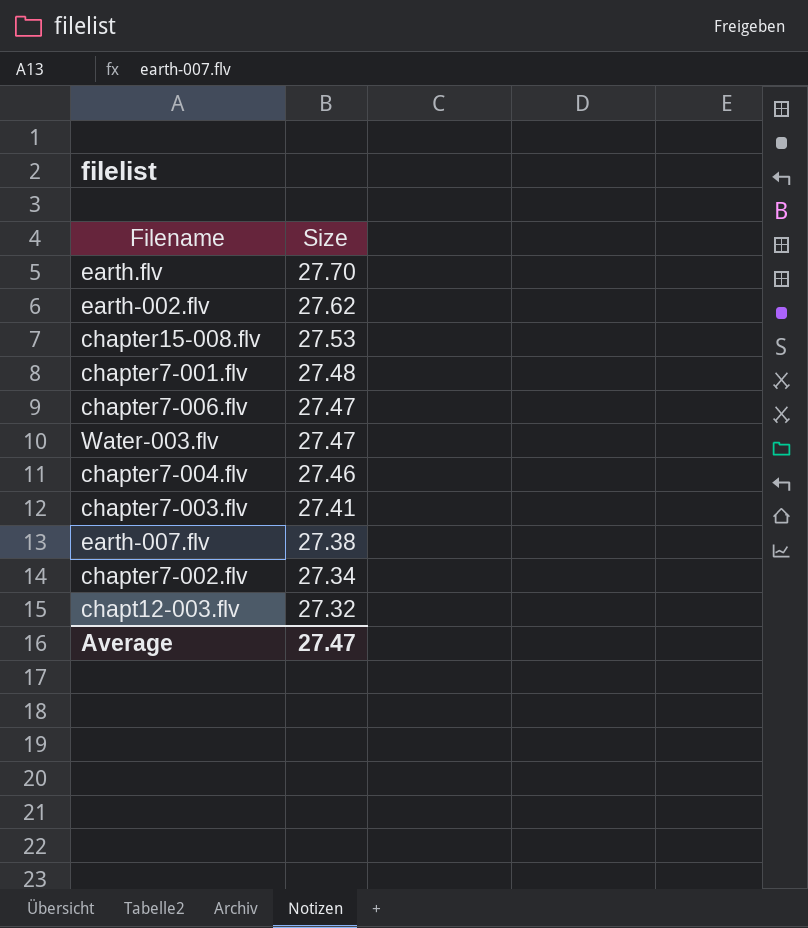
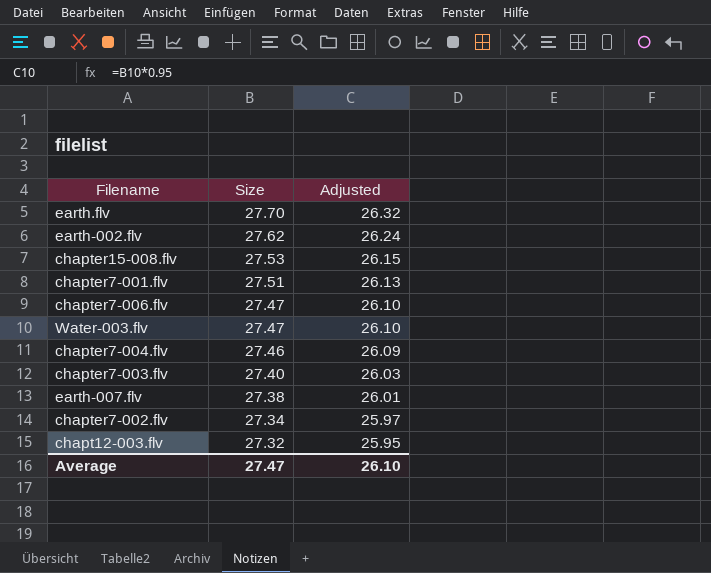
column Adjusted | formula: none -> [Size] * 0.95
chapter7-001.flv | Size: 27.48 -> 27.51
chapter7-003.flv | Size: 27.41 -> 27.40

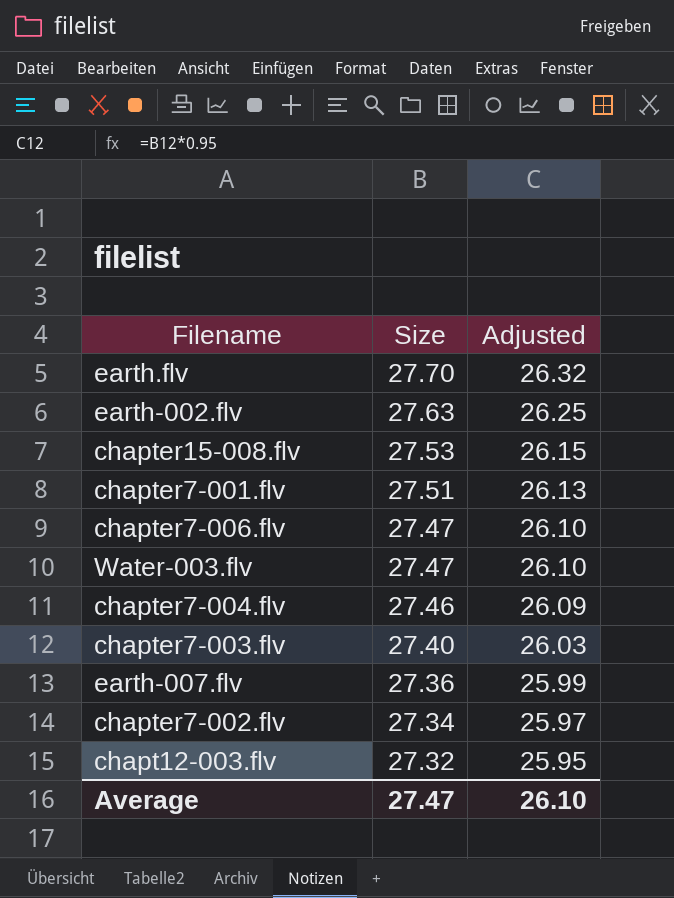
earth-002.flv | Size: 27.62 -> 27.63
earth-002.flv | Adjusted: 26.24 -> 26.25
earth-007.flv | Size: 27.38 -> 27.36
earth-007.flv | Adjusted: 26.01 -> 25.99

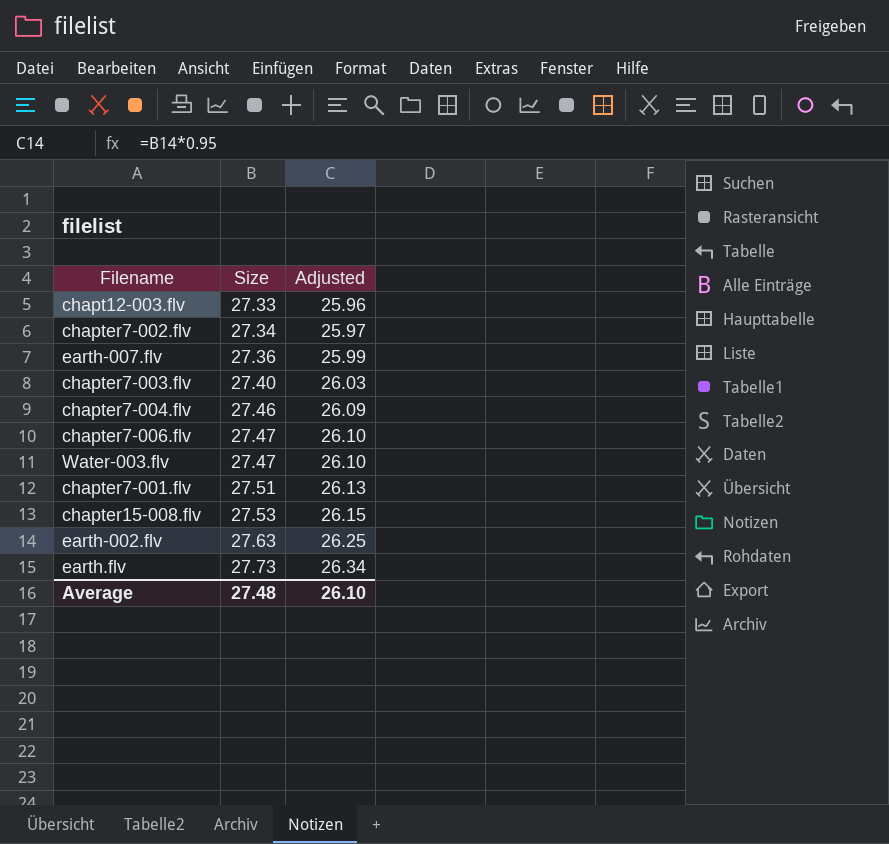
row order: Size descending -> Size ascending
chapt12-003.flv | Size: 27.32 -> 27.33
chapt12-003.flv | Adjusted: 25.95 -> 25.96
earth.flv | Size: 27.70 -> 27.73
earth.flv | Adjusted: 26.32 -> 26.34
Average | Size: 27.47 -> 27.48

